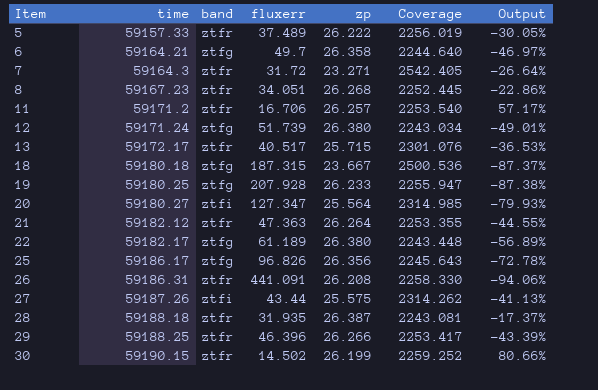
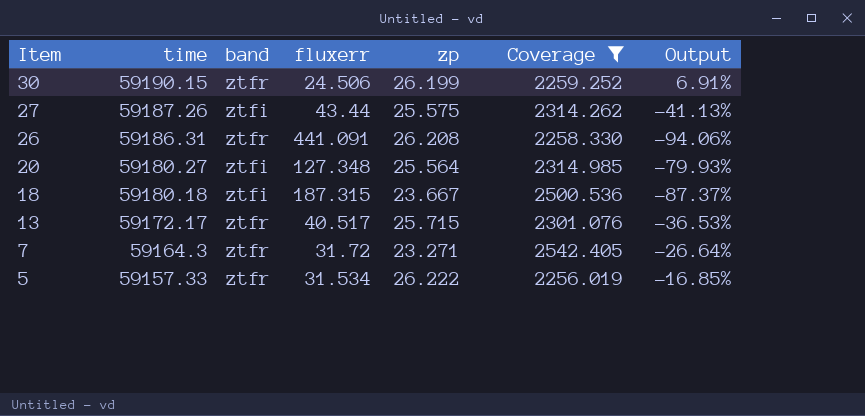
filter: none -> Coverage >= 2256.019
row order: Item ascending -> Item descending
30 | fluxerr: 14.502 -> 24.506
30 | Output: 80.66% -> 6.91%
20 | fluxerr: 127.347 -> 127.348
18 | band: ztfg -> ztfi
5 | fluxerr: 37.489 -> 31.534
5 | Output: -30.05% -> -16.85%

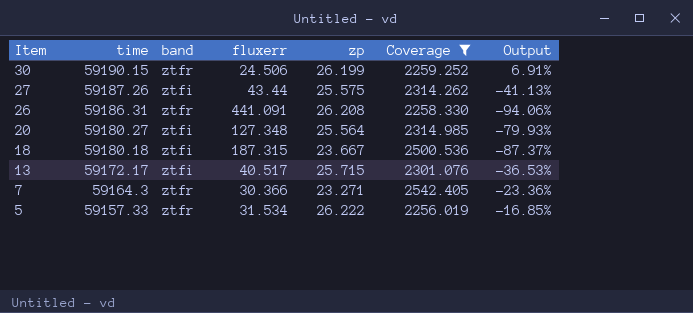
13 | band: ztfr -> ztfi
7 | fluxerr: 31.72 -> 30.366
7 | Output: -26.64% -> -23.36%

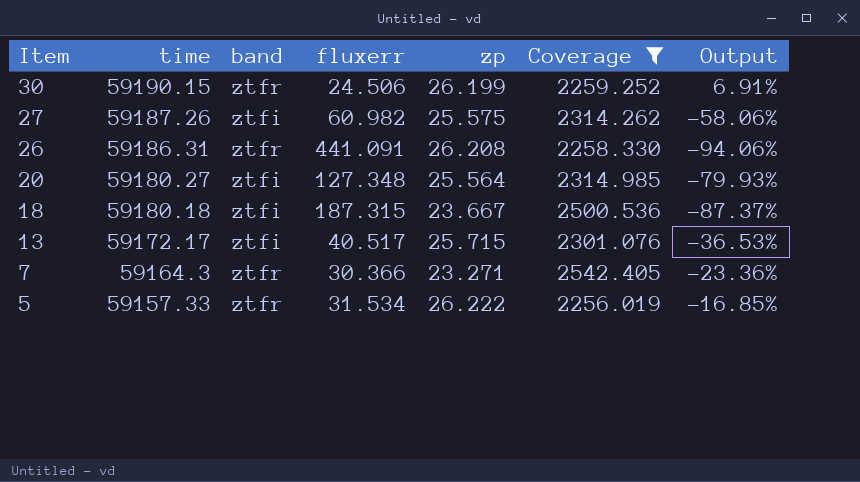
27 | fluxerr: 43.44 -> 60.982
27 | Output: -41.13% -> -58.06%

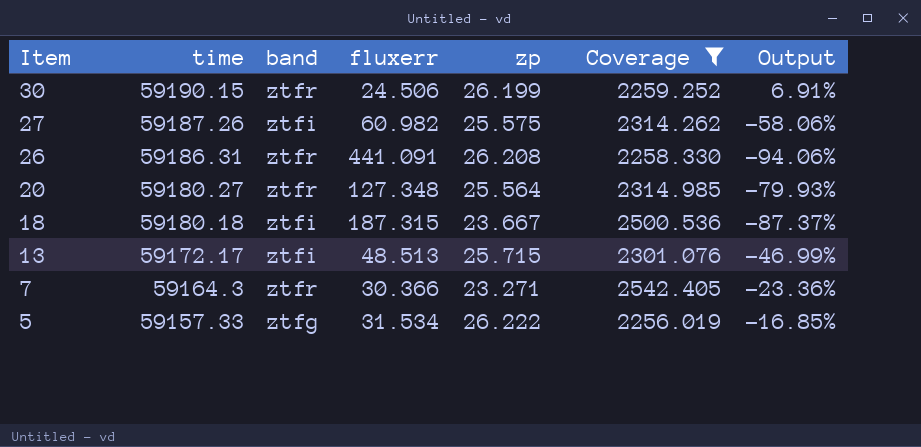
20 | band: ztfi -> ztfr
13 | fluxerr: 40.517 -> 48.513
13 | Output: -36.53% -> -46.99%
5 | band: ztfr -> ztfg

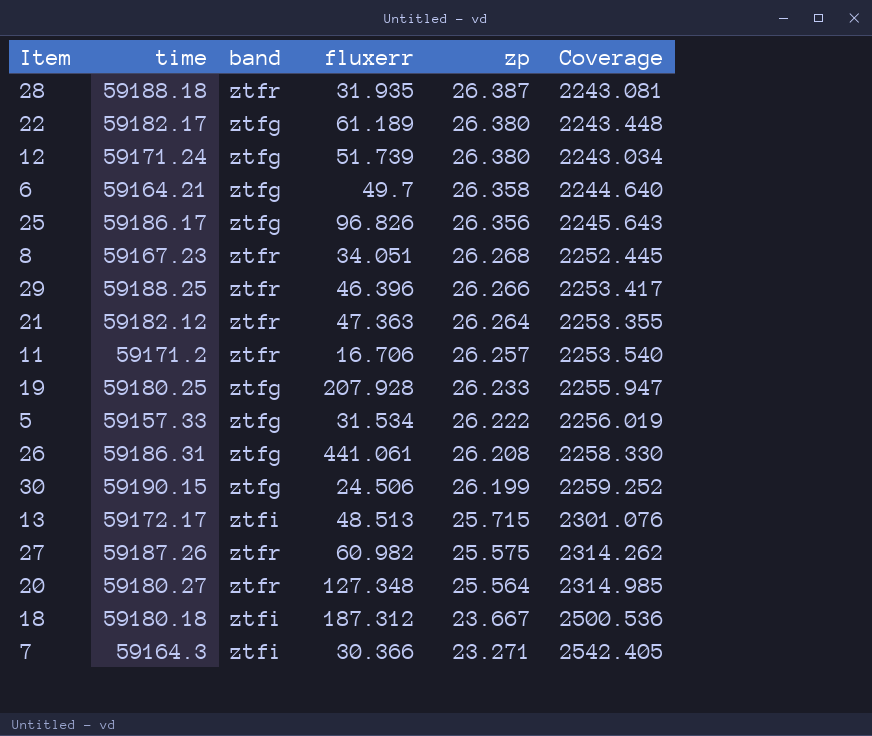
filter: Coverage >= 2256.019 -> none
row order: Item descending -> zp descending
column Output | formula: ([zp] - [fluxerr]) / [fluxerr] -> none
26 | band: ztfr -> ztfg
26 | fluxerr: 441.091 -> 441.061
30 | band: ztfr -> ztfg
27 | band: ztfi -> ztfr
18 | fluxerr: 187.315 -> 187.312
7 | band: ztfr -> ztfi

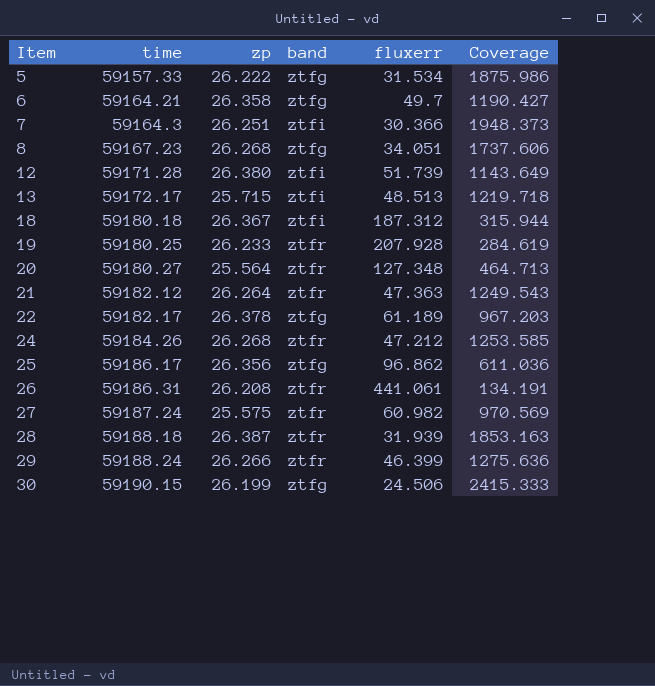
row order: zp descending -> Item ascending
column zp | position: 5 -> 3
column Coverage | formula: [time] / [zp] -> [time] / [fluxerr]
row 11: 59171.2 | ztfr | 16.706 | 26.257 | 2253.540 -> none
7 | zp: 23.271 -> 26.251
8 | band: ztfr -> ztfg
12 | time: 59171.24 -> 59171.28
12 | band: ztfg -> ztfi
18 | zp: 23.667 -> 26.367
19 | band: ztfg -> ztfr
22 | zp: 26.380 -> 26.378
row 24: none -> 59184.26 | 26.268 | ztfr | 47.212 | 1253.585
25 | fluxerr: 96.826 -> 96.862
26 | band: ztfg -> ztfr
27 | time: 59187.26 -> 59187.24
28 | fluxerr: 31.935 -> 31.939
29 | time: 59188.25 -> 59188.24
29 | fluxerr: 46.396 -> 46.399

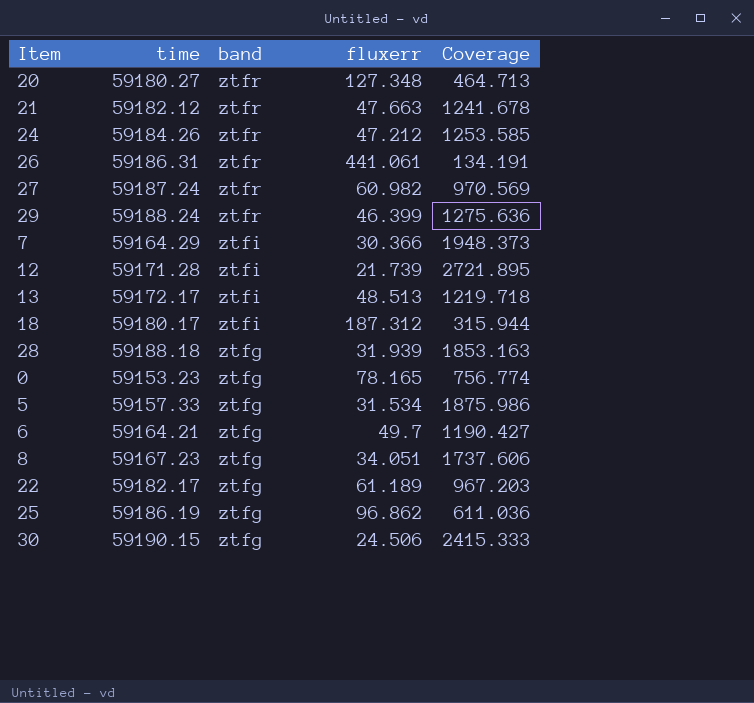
row order: Item ascending -> band descending
column zp | position: 3 -> none
row 19: 59180.25 | 26.233 | ztfr | 207.928 | 284.619 -> none
21 | fluxerr: 47.363 -> 47.663
21 | Coverage: 1249.543 -> 1241.678
7 | time: 59164.3 -> 59164.29
12 | fluxerr: 51.739 -> 21.739
12 | Coverage: 1143.649 -> 2721.895
18 | time: 59180.18 -> 59180.17
28 | band: ztfr -> ztfg
row 0: none -> 59153.23 | ztfg | 78.165 | 756.774
25 | time: 59186.17 -> 59186.19

